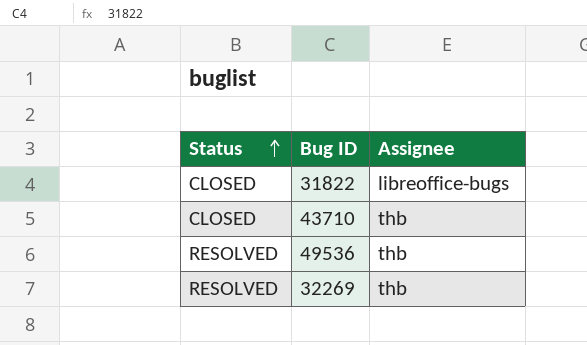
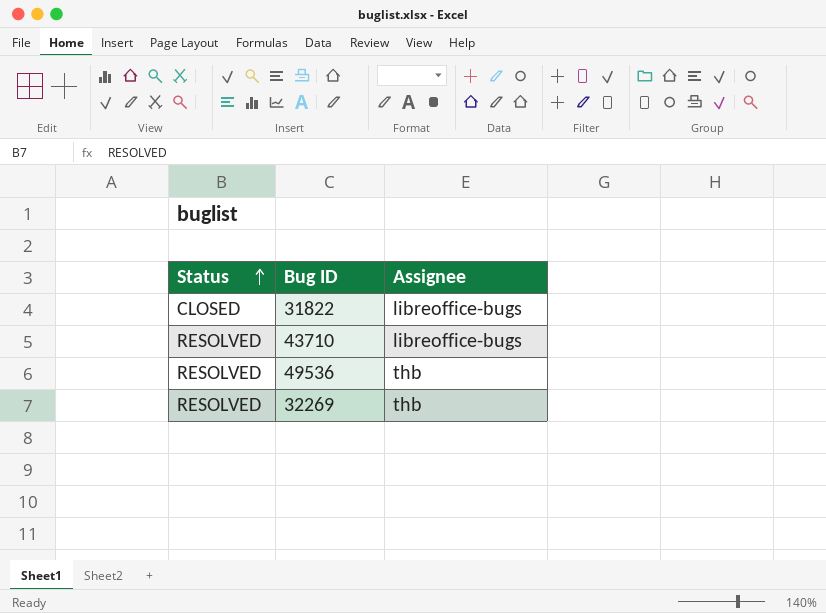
43710 | Status: CLOSED -> RESOLVED
43710 | Assignee: thb -> libreoffice-bugs

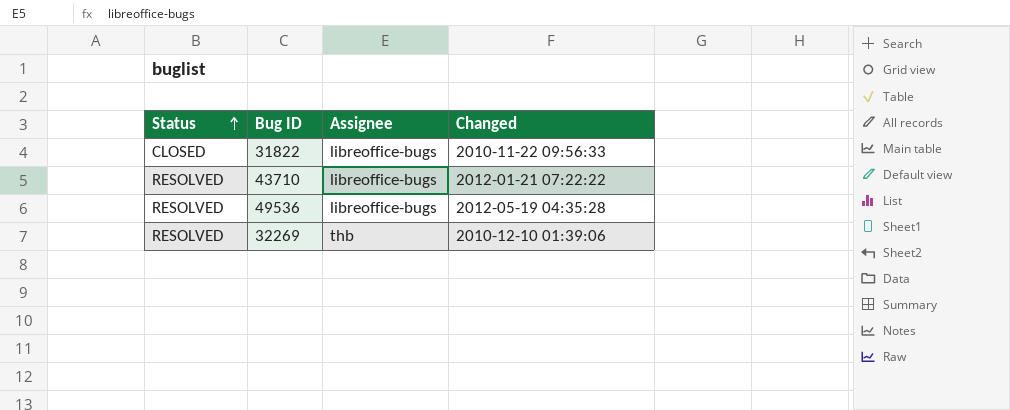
column Changed | position: none -> 4
49536 | Assignee: thb -> libreoffice-bugs

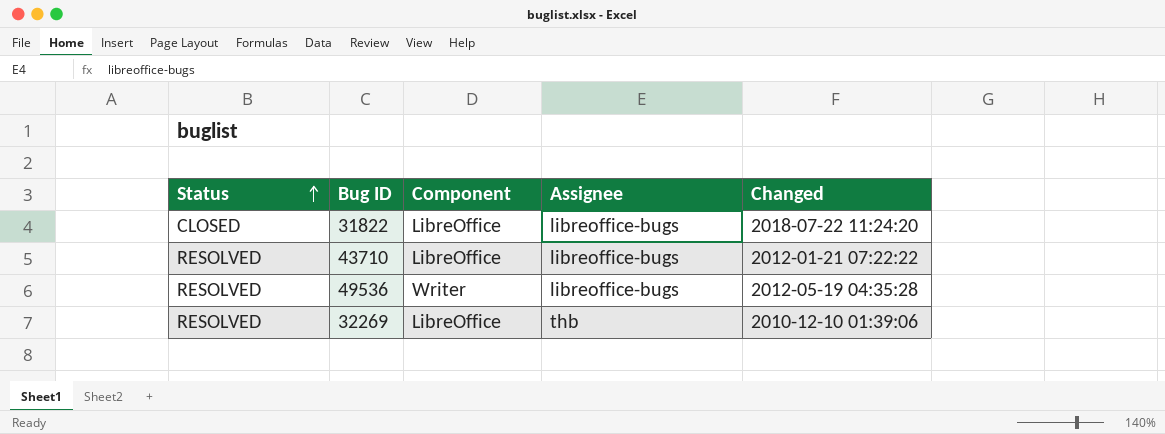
column Component | position: none -> 3
31822 | Changed: 2010-11-22 09:56:33 -> 2018-07-22 11:24:20

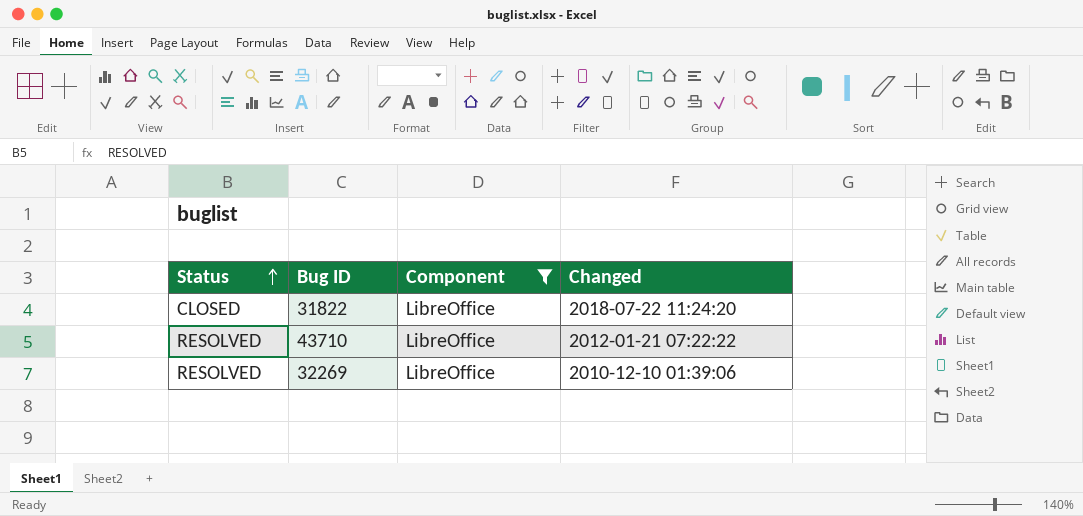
filter: none -> Component = LibreOffice
column Assignee | position: 4 -> none

